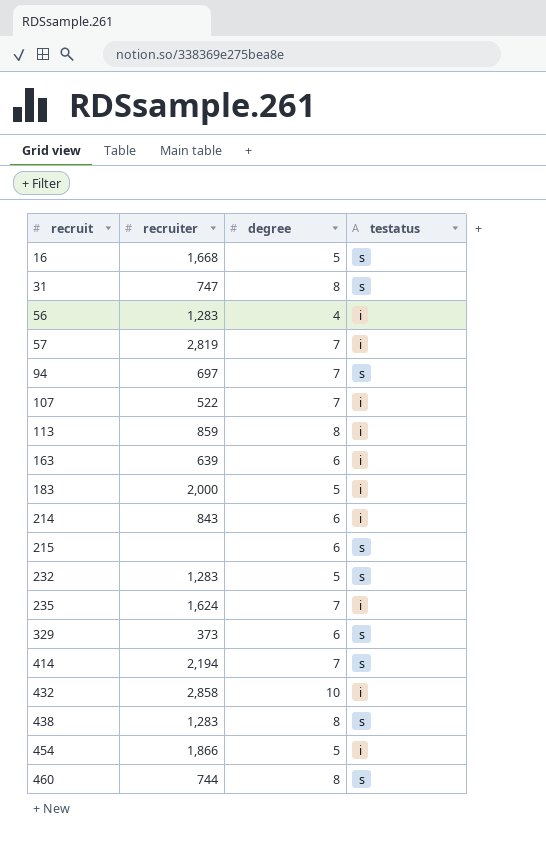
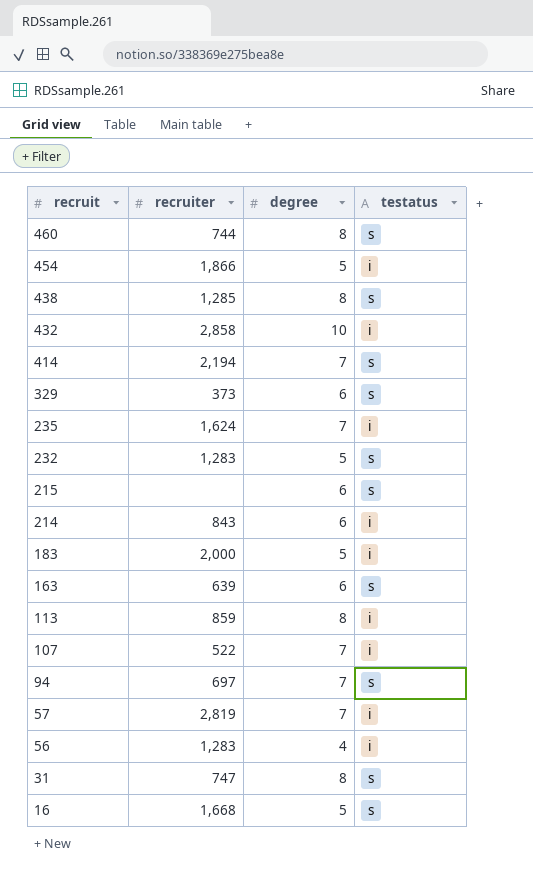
row order: recruit ascending -> recruit descending
438 | recruiter: 1,283 -> 1,285
163 | testatus: i -> s

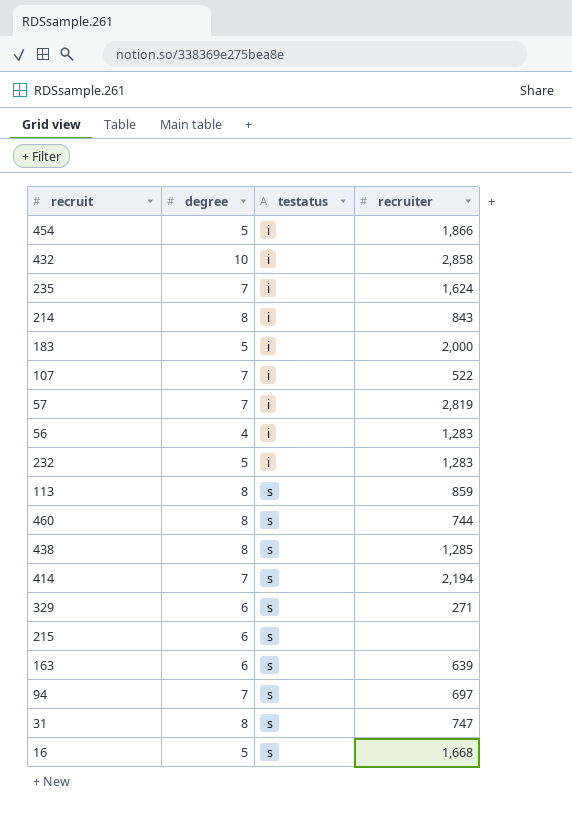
row order: recruit descending -> testatus ascending
column recruiter | position: 2 -> 4
214 | degree: 6 -> 8
232 | testatus: s -> i
113 | testatus: i -> s
329 | recruiter: 373 -> 271

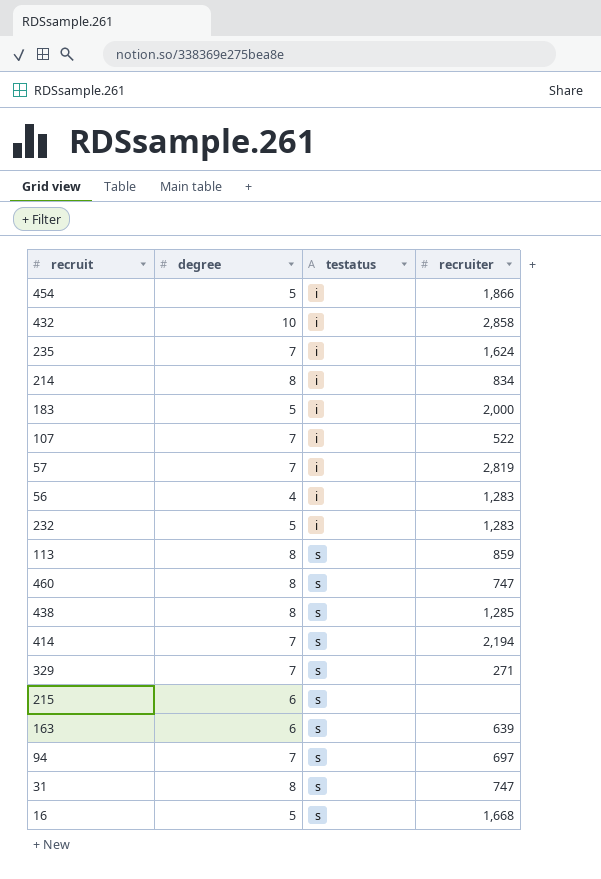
214 | recruiter: 843 -> 834
460 | recruiter: 744 -> 747
329 | degree: 6 -> 7

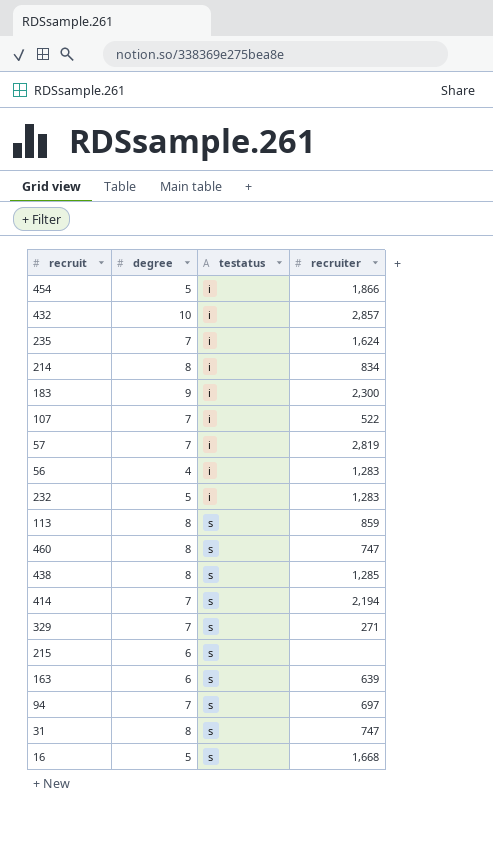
432 | recruiter: 2,858 -> 2,857
183 | degree: 5 -> 9
183 | recruiter: 2,000 -> 2,300

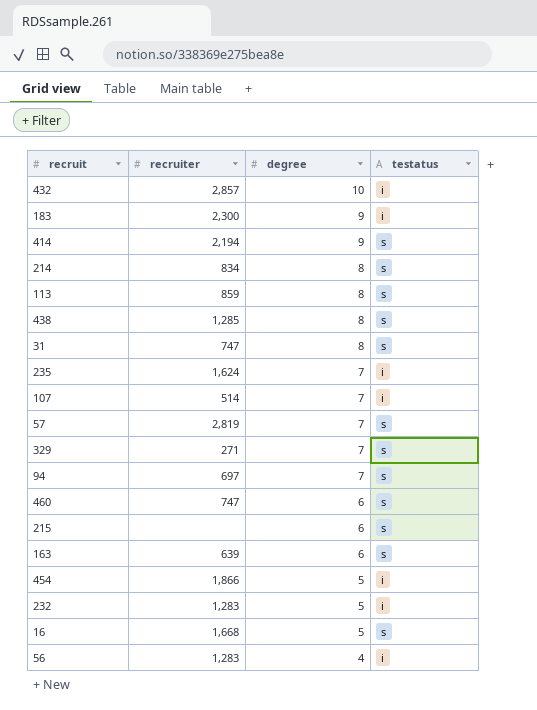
row order: testatus ascending -> degree descending
column recruiter | position: 4 -> 2
414 | degree: 7 -> 9
214 | testatus: i -> s
107 | recruiter: 522 -> 514
57 | testatus: i -> s
460 | degree: 8 -> 6

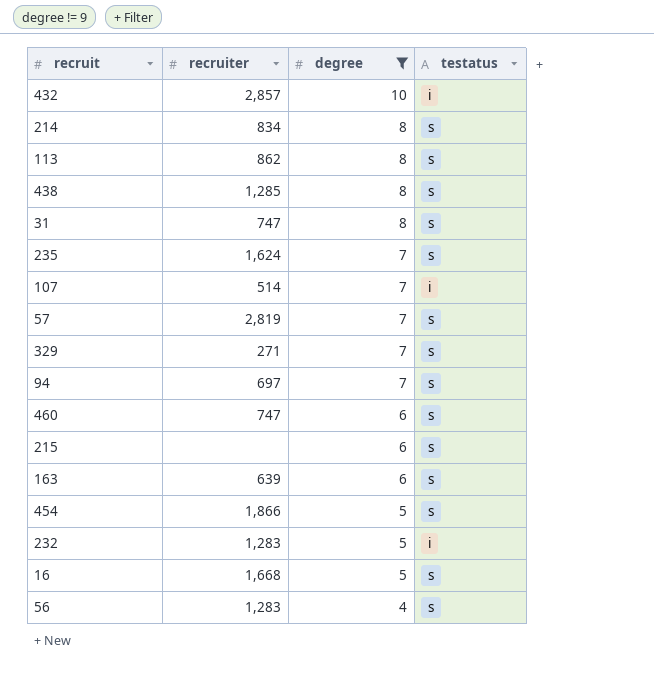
filter: none -> degree != 9
113 | recruiter: 859 -> 862
235 | testatus: i -> s
454 | testatus: i -> s
56 | testatus: i -> s

